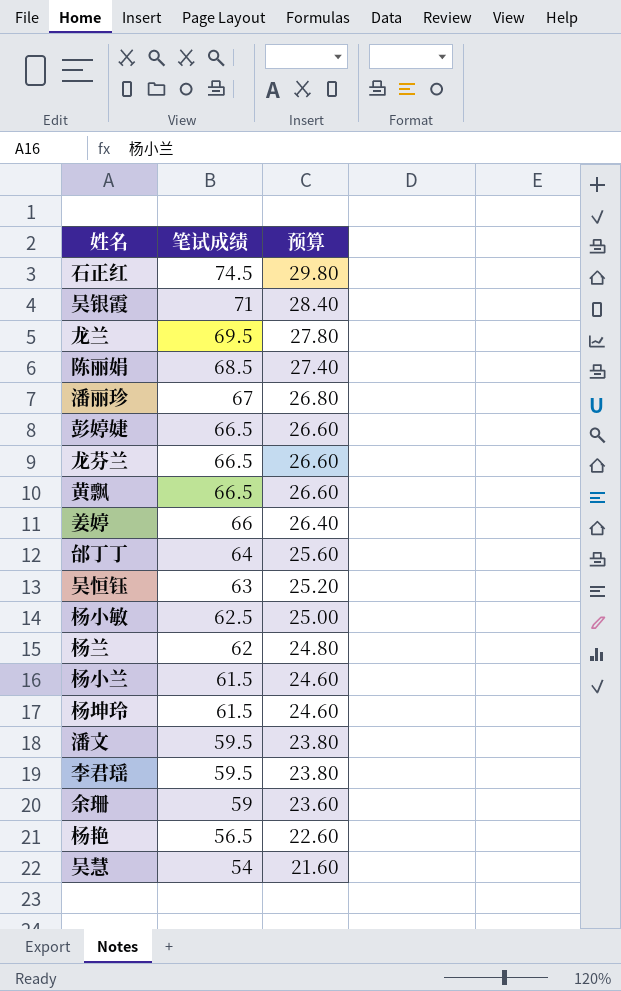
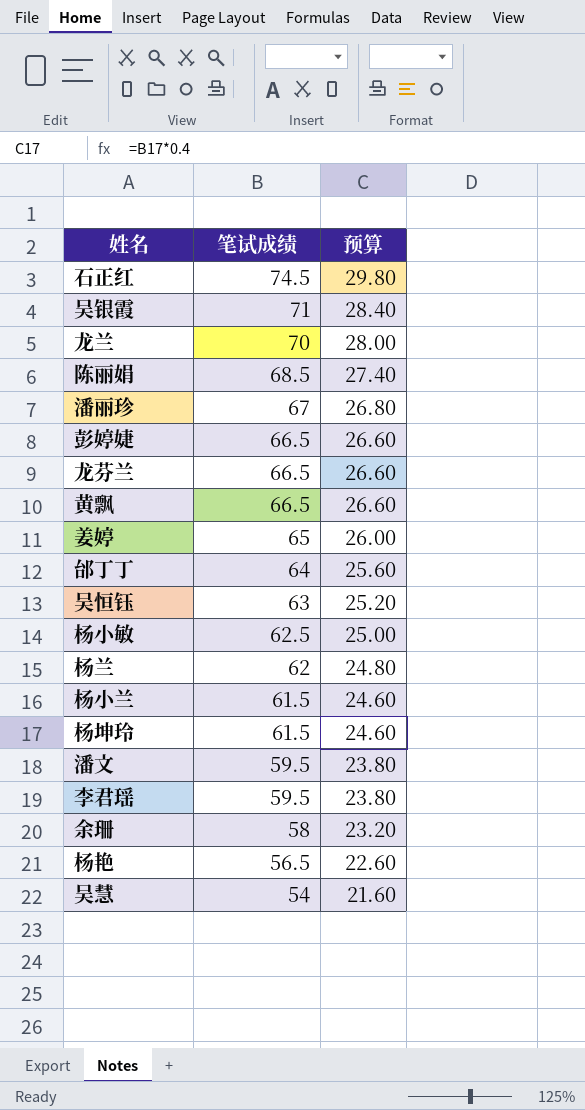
龙兰 | 笔试成绩: 69.5 -> 70
龙兰 | 预算: 27.80 -> 28.00
姜婷 | 笔试成绩: 66 -> 65
姜婷 | 预算: 26.40 -> 26.00
余珊 | 笔试成绩: 59 -> 58
余珊 | 预算: 23.60 -> 23.20

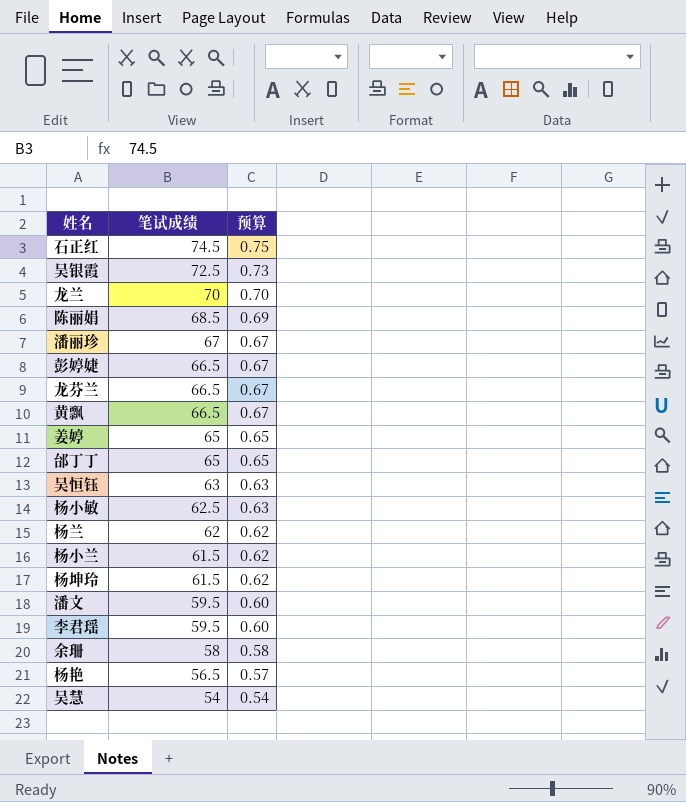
column 预算 | formula: [笔试成绩] * 0.4 -> [笔试成绩] * 0.01
吴银霞 | 笔试成绩: 71 -> 72.5
邰丁丁 | 笔试成绩: 64 -> 65

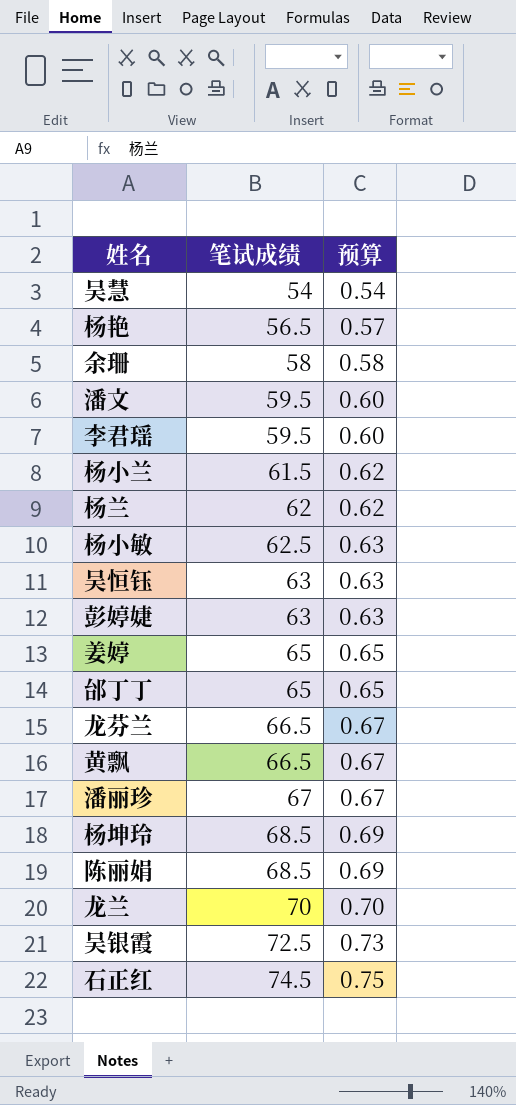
row order: 笔试成绩 descending -> 笔试成绩 ascending
彭婷婕 | 笔试成绩: 66.5 -> 63
彭婷婕 | 预算: 0.67 -> 0.63
杨坤玲 | 笔试成绩: 61.5 -> 68.5
杨坤玲 | 预算: 0.62 -> 0.69

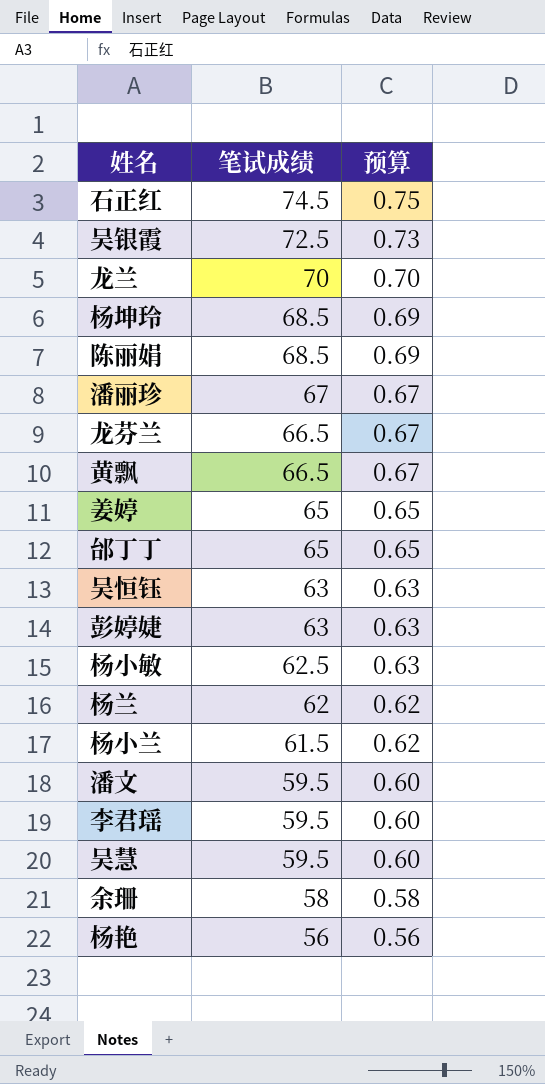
row order: 笔试成绩 ascending -> 笔试成绩 descending
吴慧 | 笔试成绩: 54 -> 59.5
吴慧 | 预算: 0.54 -> 0.60
杨艳 | 笔试成绩: 56.5 -> 56
杨艳 | 预算: 0.57 -> 0.56

